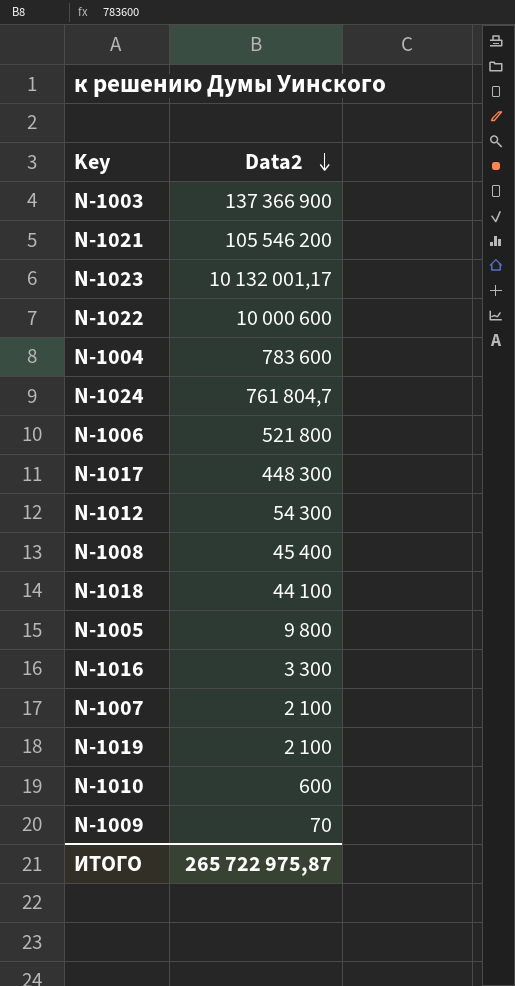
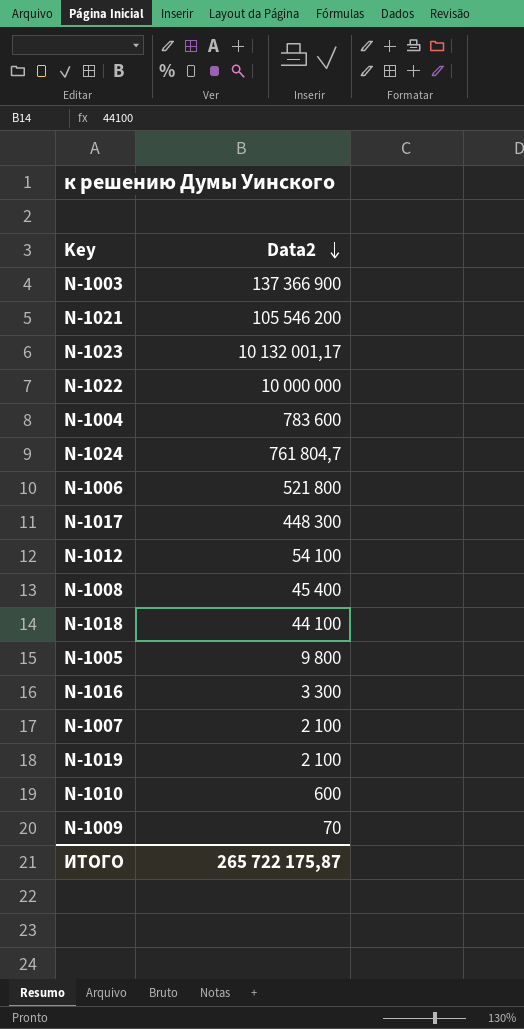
N-1022 | Data2: 10 000 600 -> 10 000 000
N-1012 | Data2: 54 300 -> 54 100
ИТОГО | Data2: 265 722 975,87 -> 265 722 175,87

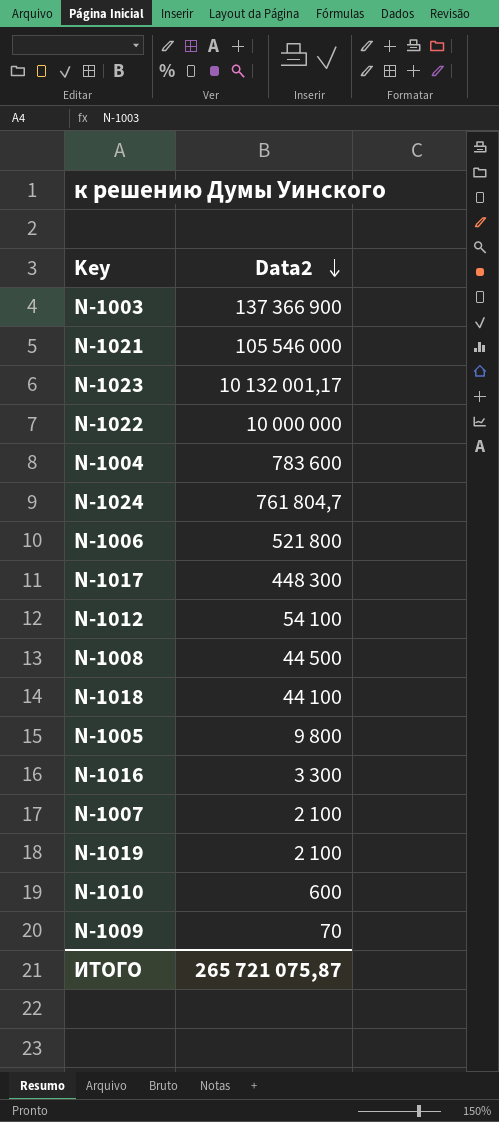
N-1021 | Data2: 105 546 200 -> 105 546 000
N-1008 | Data2: 45 400 -> 44 500
ИТОГО | Data2: 265 722 175,87 -> 265 721 075,87

